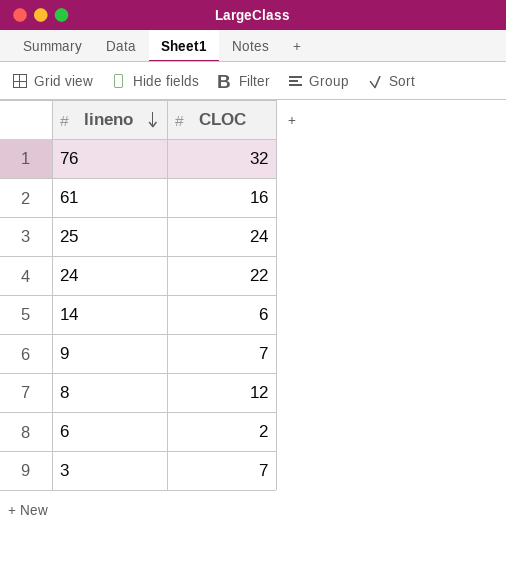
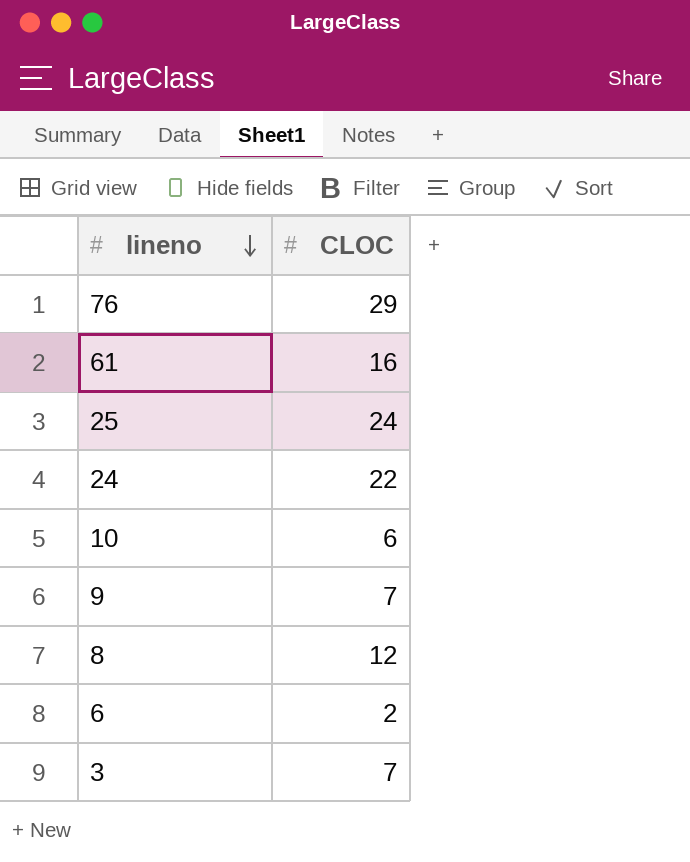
row 14: 6 -> none
76 | CLOC: 32 -> 29
row 10: none -> 6

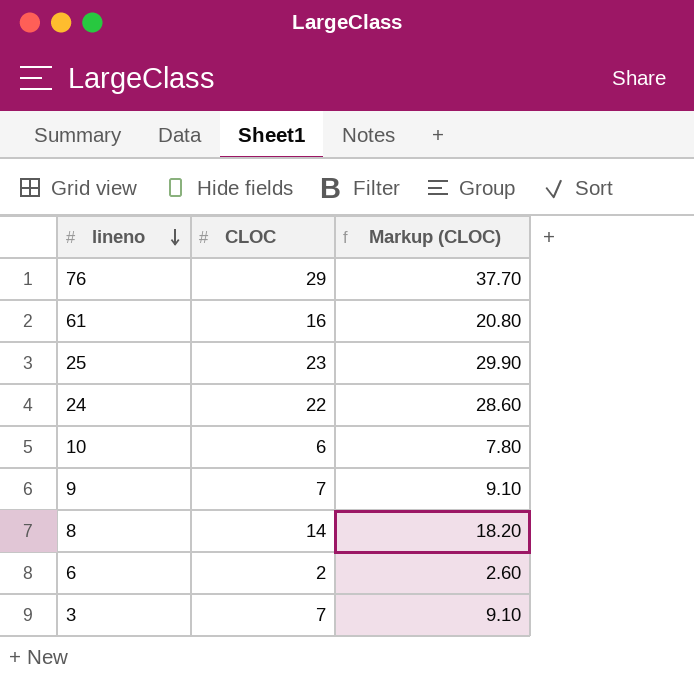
column Markup (CLOC) | formula: none -> [CLOC] * 1.3
25 | CLOC: 24 -> 23
8 | CLOC: 12 -> 14

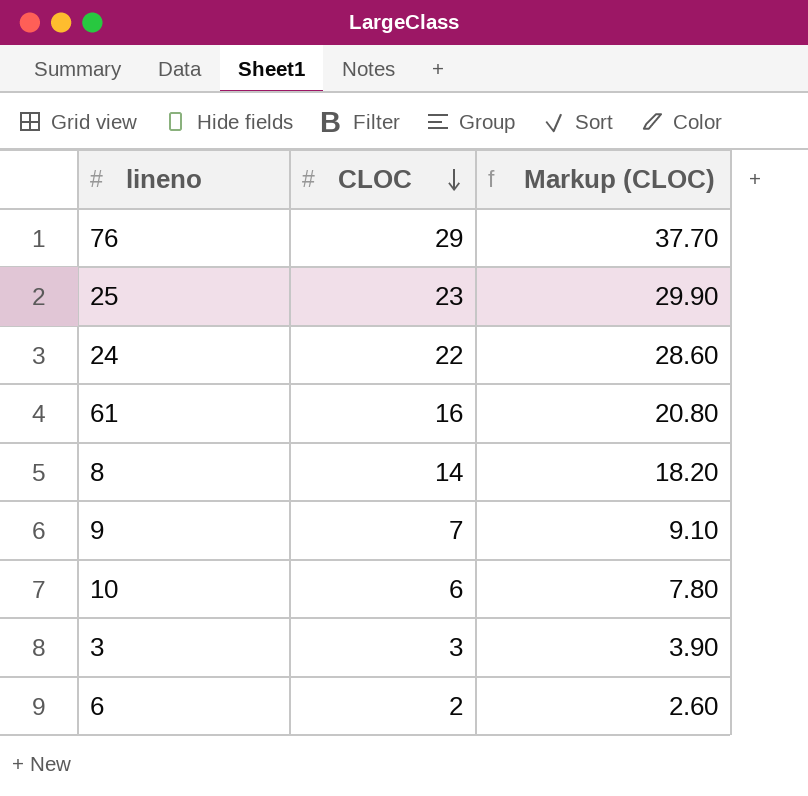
row order: lineno descending -> CLOC descending
3 | CLOC: 7 -> 3
3 | Markup (CLOC): 9.10 -> 3.90

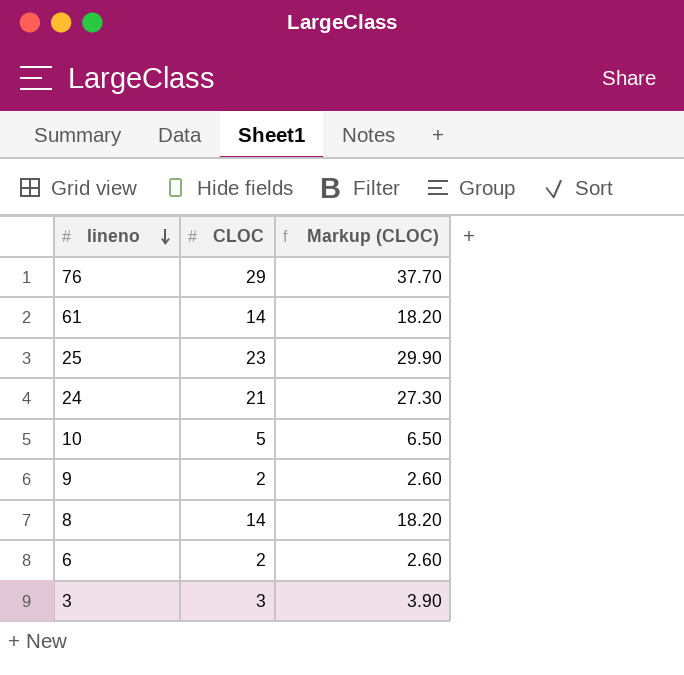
row order: CLOC descending -> lineno descending
61 | CLOC: 16 -> 14
61 | Markup (CLOC): 20.80 -> 18.20
24 | CLOC: 22 -> 21
24 | Markup (CLOC): 28.60 -> 27.30
10 | CLOC: 6 -> 5
10 | Markup (CLOC): 7.80 -> 6.50
9 | CLOC: 7 -> 2
9 | Markup (CLOC): 9.10 -> 2.60

